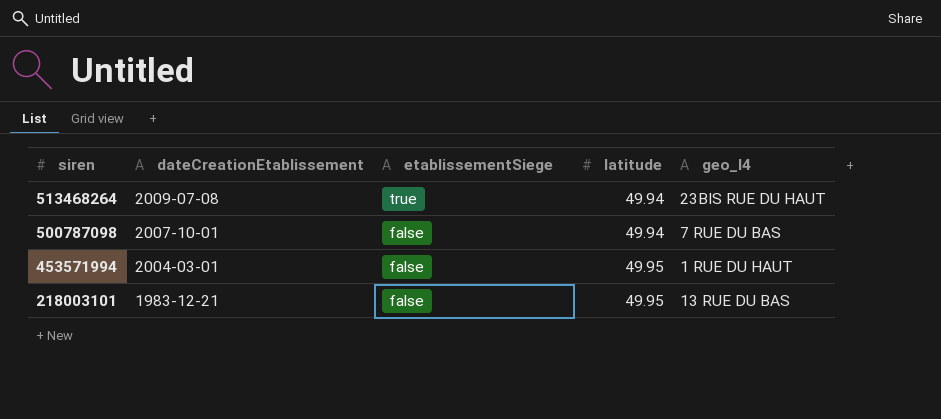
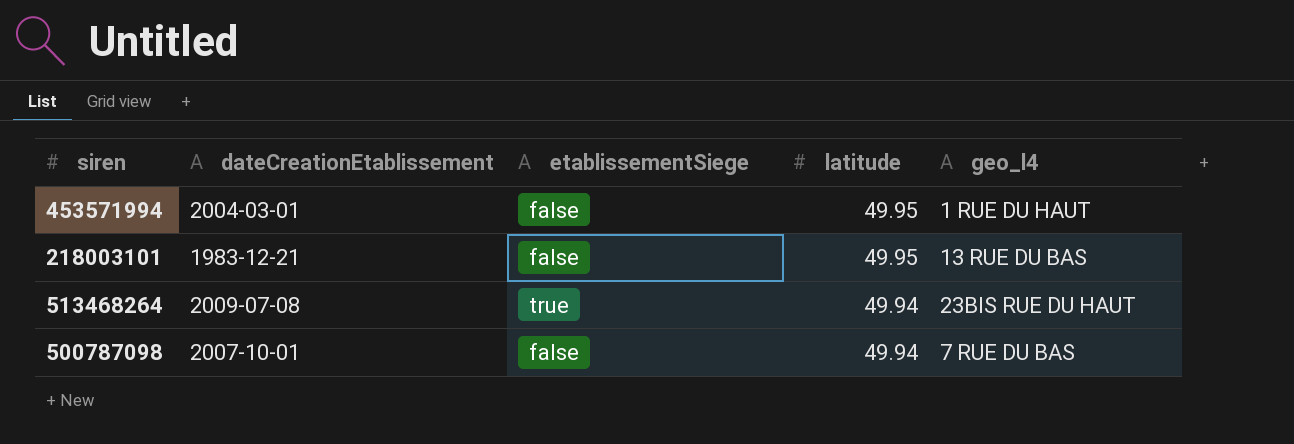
row order: siren descending -> latitude descending

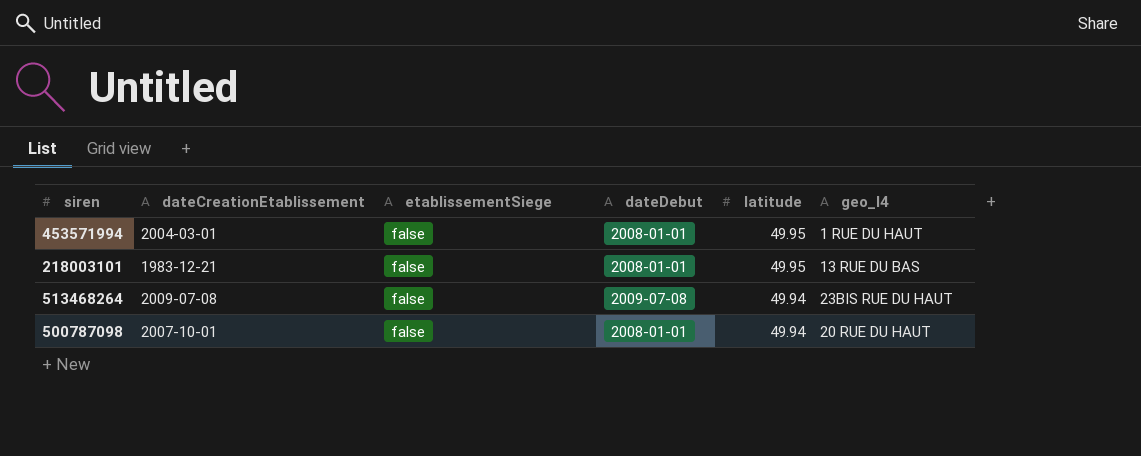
column dateDebut | position: none -> 4
513468264 | etablissementSiege: true -> false
500787098 | geo_l4: 7 RUE DU BAS -> 20 RUE DU HAUT

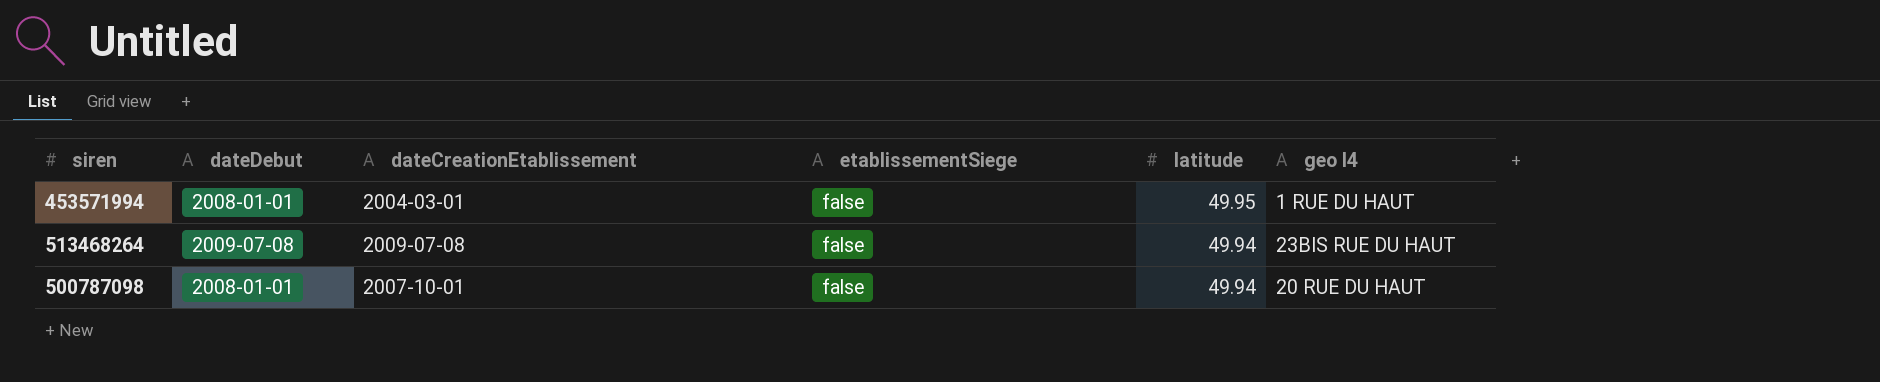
column dateDebut | position: 4 -> 2
column name: geo_l4 -> geo l4
row 218003101: 1983-12-21 | false | 2008-01-01 | 49.95 | 13 RUE DU BAS -> none

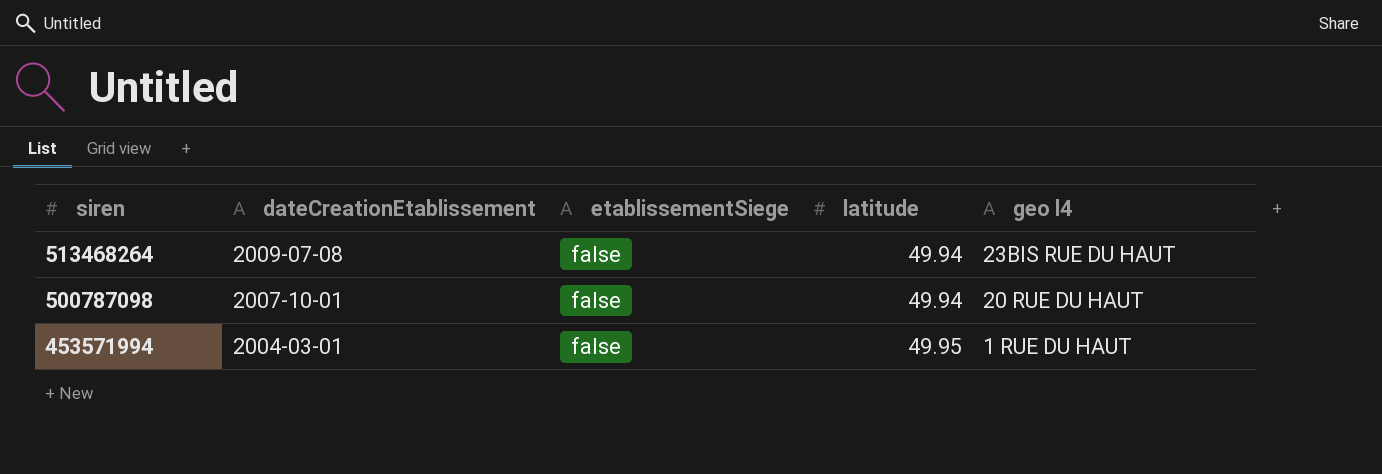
row order: latitude descending -> siren descending
column dateDebut | position: 2 -> none

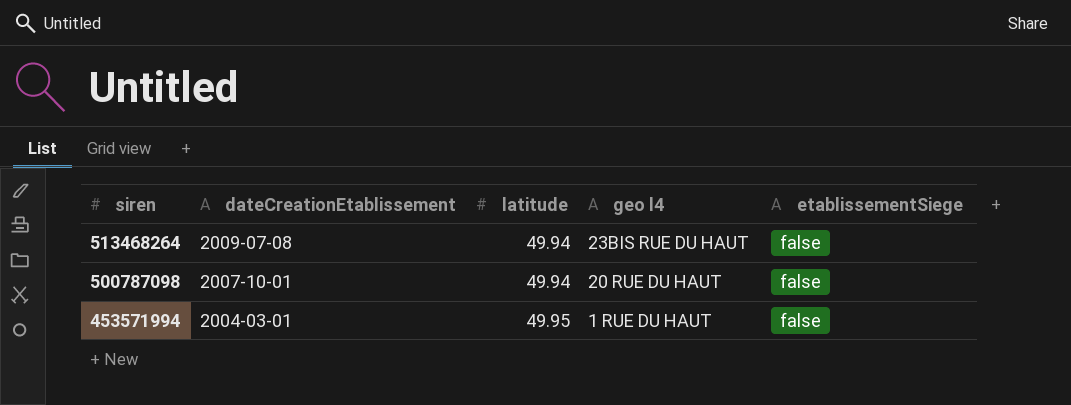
column etablissementSiege | position: 3 -> 5

